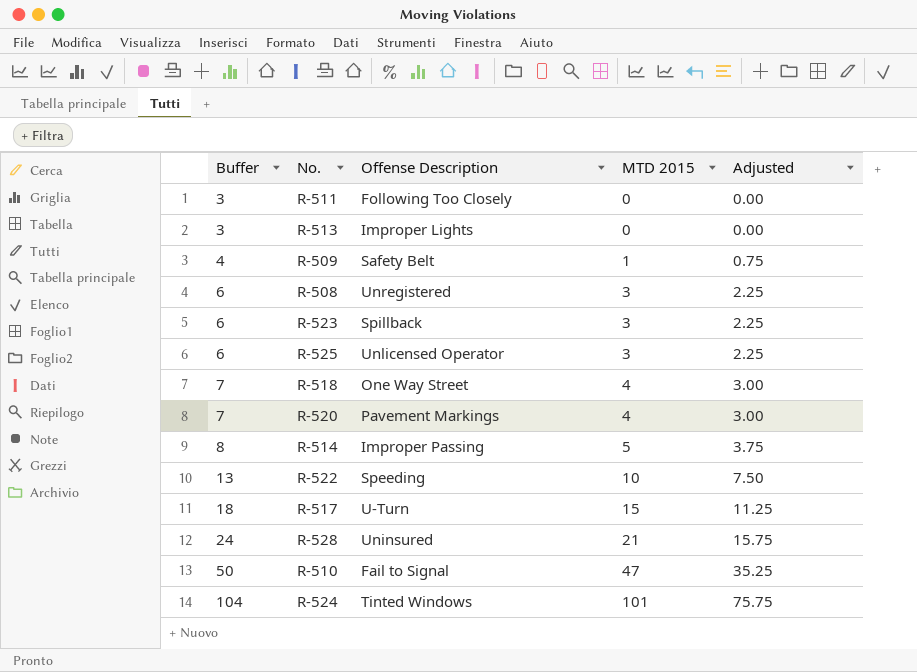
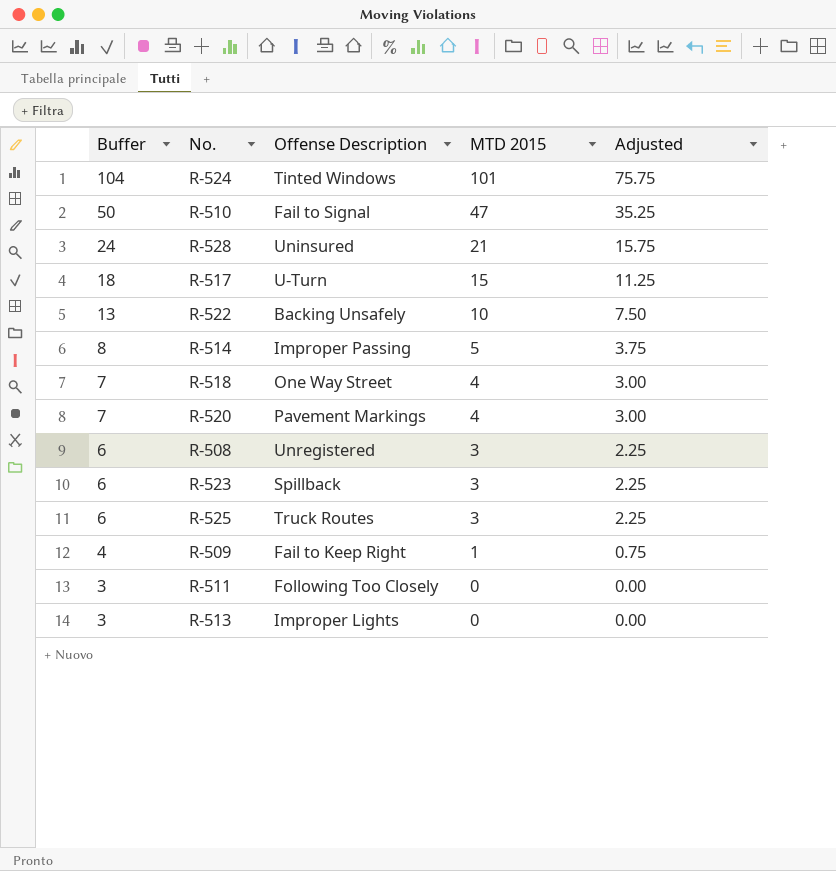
row order: Buffer ascending -> Buffer descending
R-522 | Offense Description: Speeding -> Backing Unsafely
R-525 | Offense Description: Unlicensed Operator -> Truck Routes
R-509 | Offense Description: Safety Belt -> Fail to Keep Right

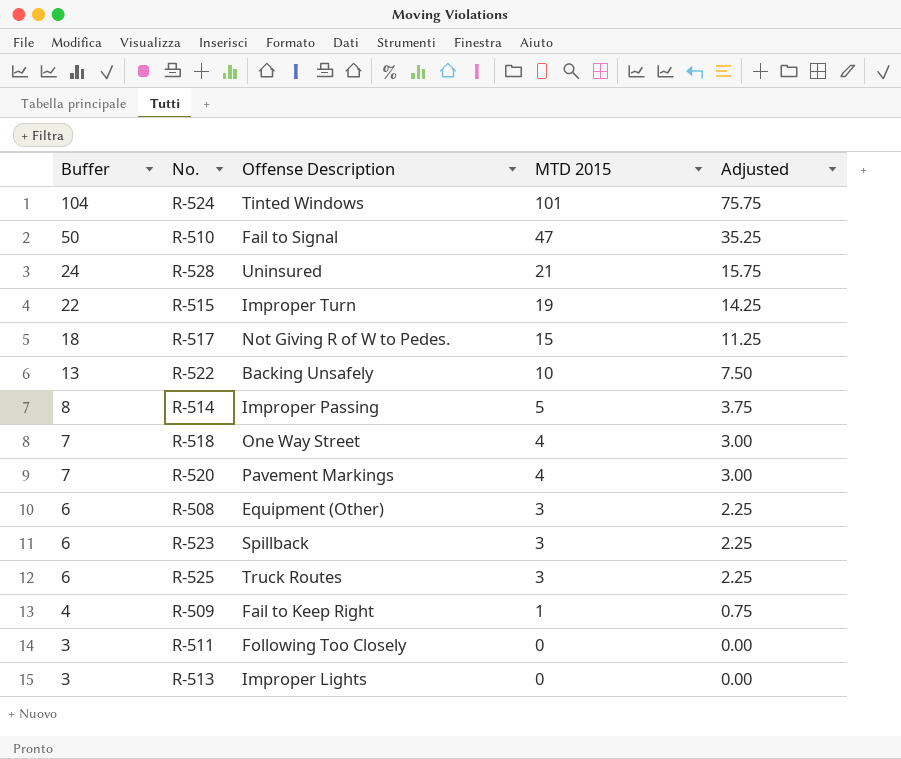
row R-515: none -> 22 | Improper Turn | 19 | 14.25
R-517 | Offense Description: U-Turn -> Not Giving R of W to Pedes.
R-508 | Offense Description: Unregistered -> Equipment (Other)

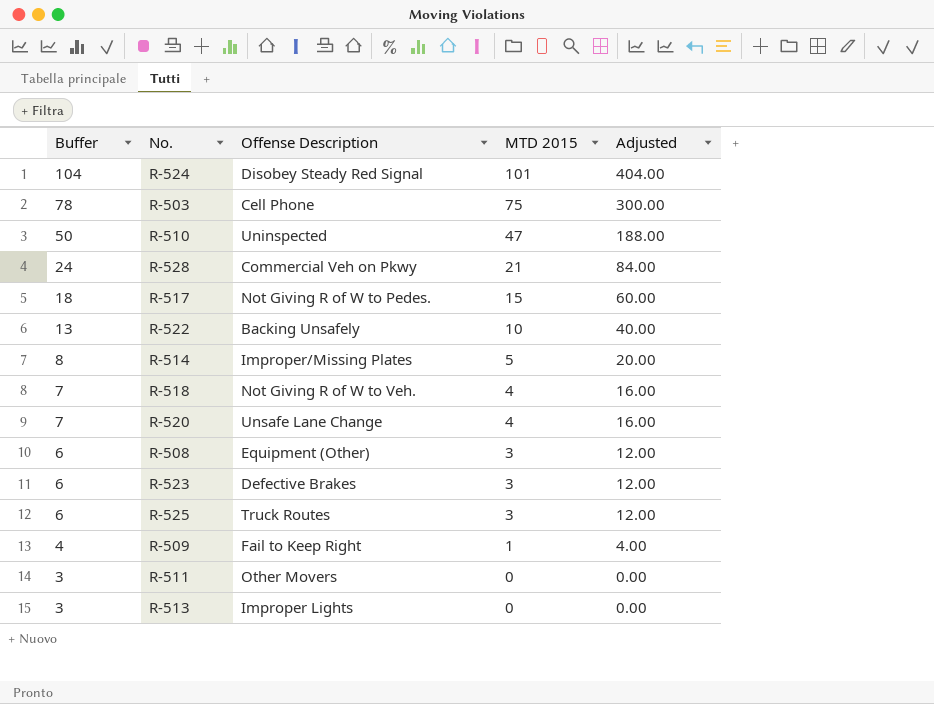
column Adjusted | formula: [MTD 2015] * 0.75 -> [MTD 2015] * 4
row R-515: 22 | Improper Turn | 19 | 14.25 -> none
R-524 | Offense Description: Tinted Windows -> Disobey Steady Red Signal
row R-503: none -> 78 | Cell Phone | 75 | 300.00
R-510 | Offense Description: Fail to Signal -> Uninspected
R-528 | Offense Description: Uninsured -> Commercial Veh on Pkwy
R-514 | Offense Description: Improper Passing -> Improper/Missing Plates
R-518 | Offense Description: One Way Street -> Not Giving R of W to Veh.
R-520 | Offense Description: Pavement Markings -> Unsafe Lane Change
R-523 | Offense Description: Spillback -> Defective Brakes
R-511 | Offense Description: Following Too Closely -> Other Movers

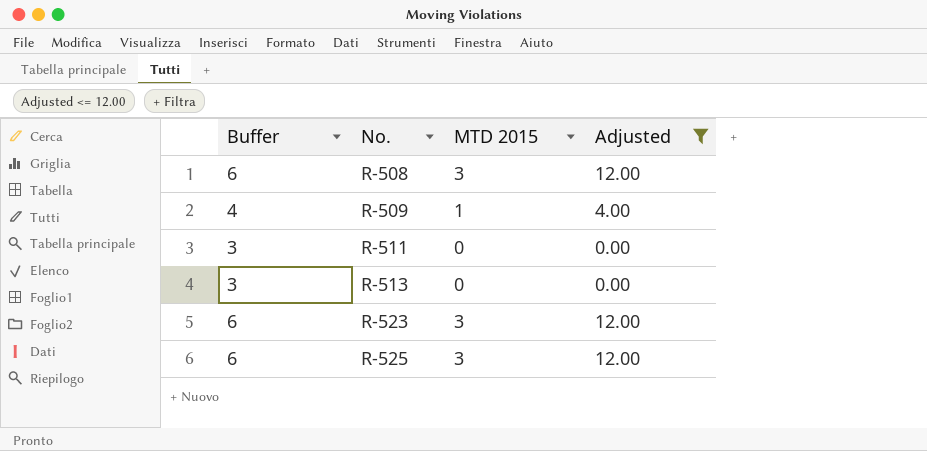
filter: none -> Adjusted <= 12.00
row order: Buffer descending -> No. ascending
column Offense Description | position: 3 -> none

